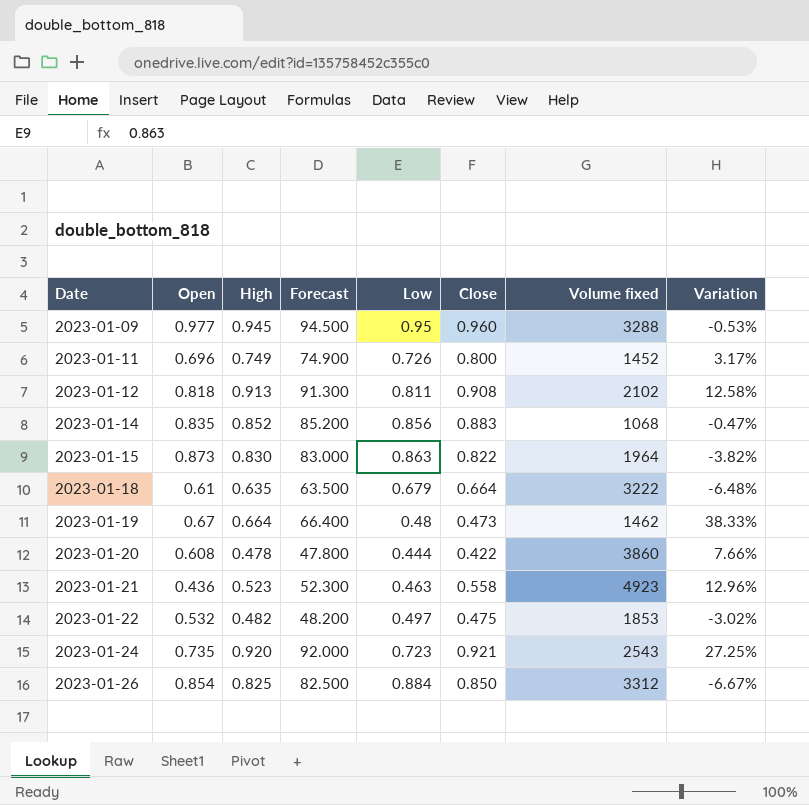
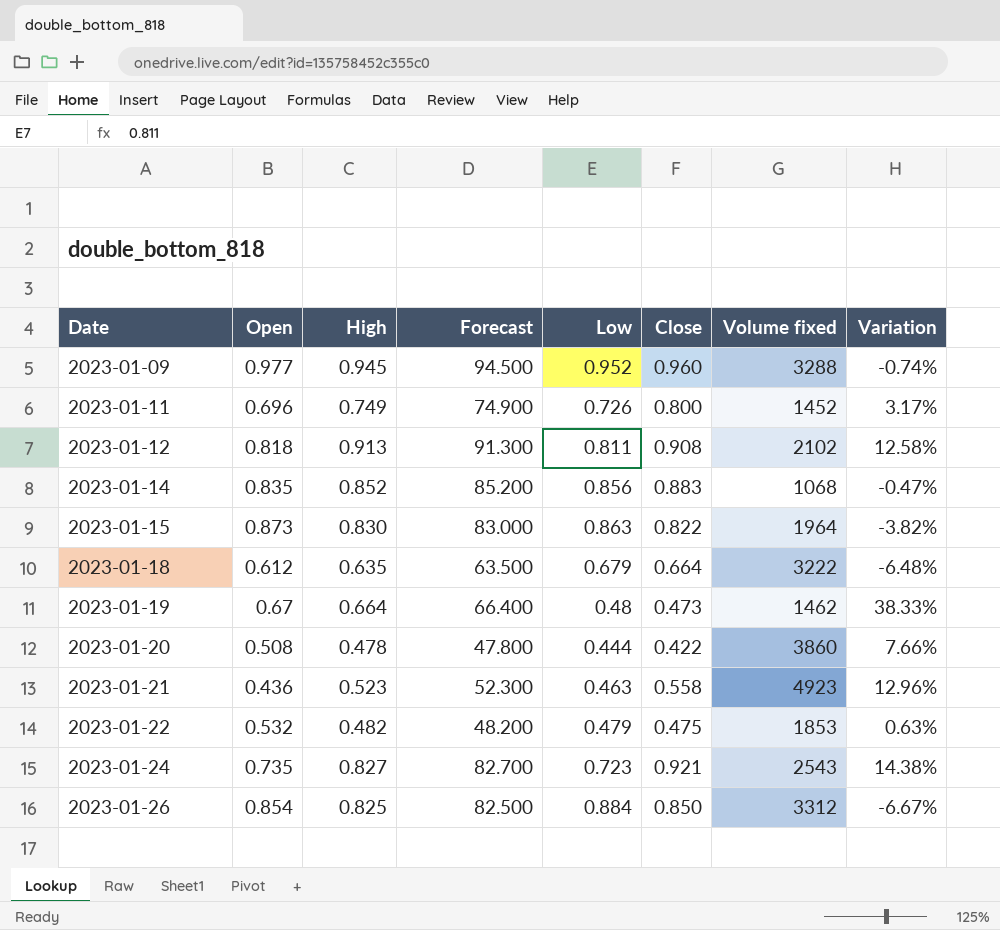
2023-01-09 | Low: 0.95 -> 0.952
2023-01-09 | Variation: -0.53% -> -0.74%
2023-01-18 | Open: 0.61 -> 0.612
2023-01-20 | Open: 0.608 -> 0.508
2023-01-22 | Low: 0.497 -> 0.479
2023-01-22 | Variation: -3.02% -> 0.63%
2023-01-24 | High: 0.920 -> 0.827
2023-01-24 | Forecast: 92.000 -> 82.700
2023-01-24 | Variation: 27.25% -> 14.38%

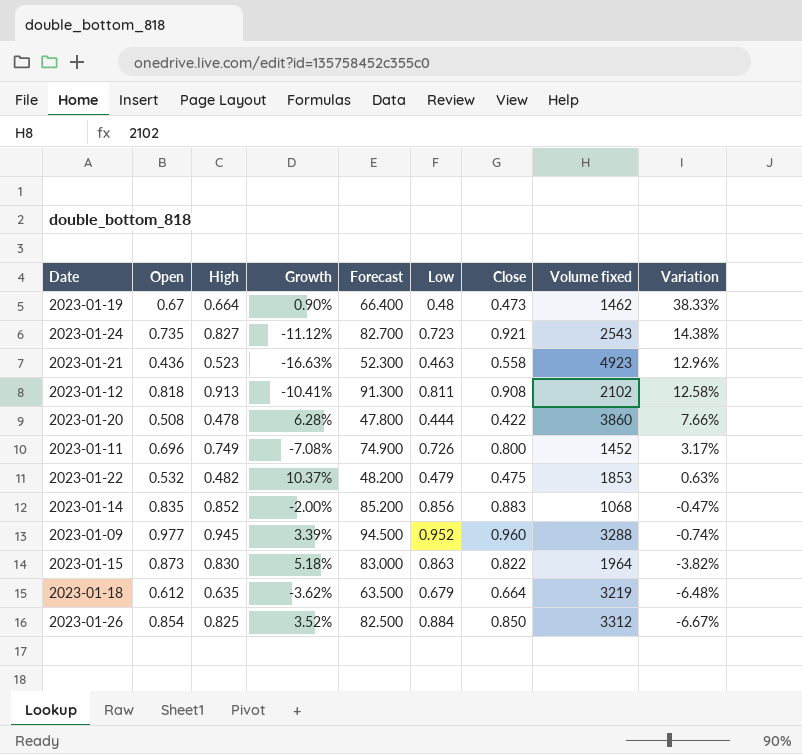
row order: Date ascending -> Variation descending
column Growth | formula: none -> ([Open] - [High]) / [High]
2023-01-18 | Volume fixed: 3222 -> 3219

